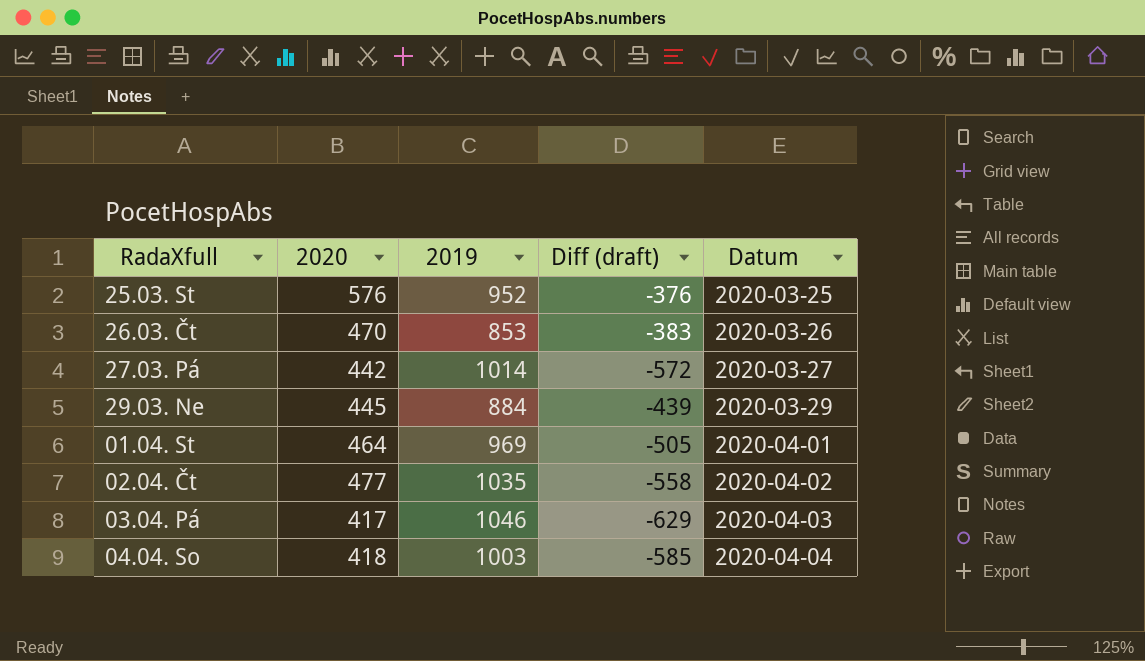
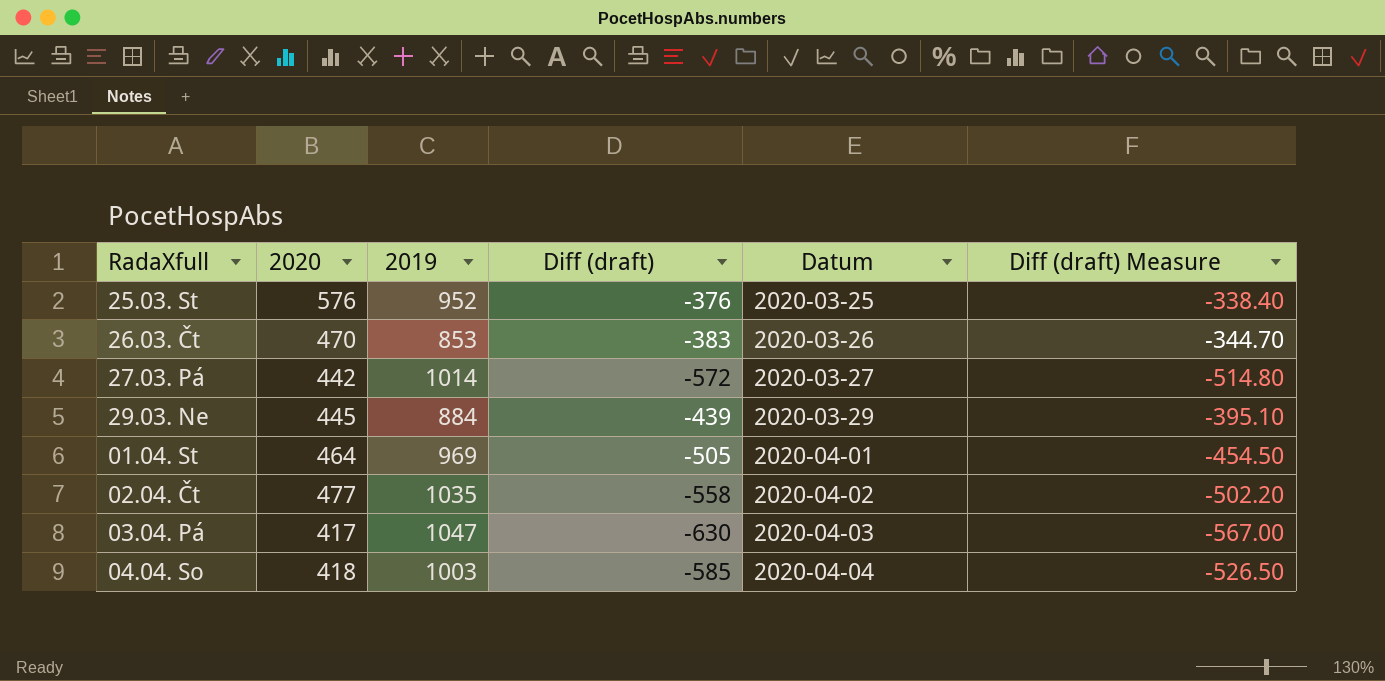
column Diff (draft) Measure | formula: none -> [Diff (draft)] * 0.9
03.04. Pá | 2019: 1046 -> 1047
03.04. Pá | Diff (draft): -629 -> -630

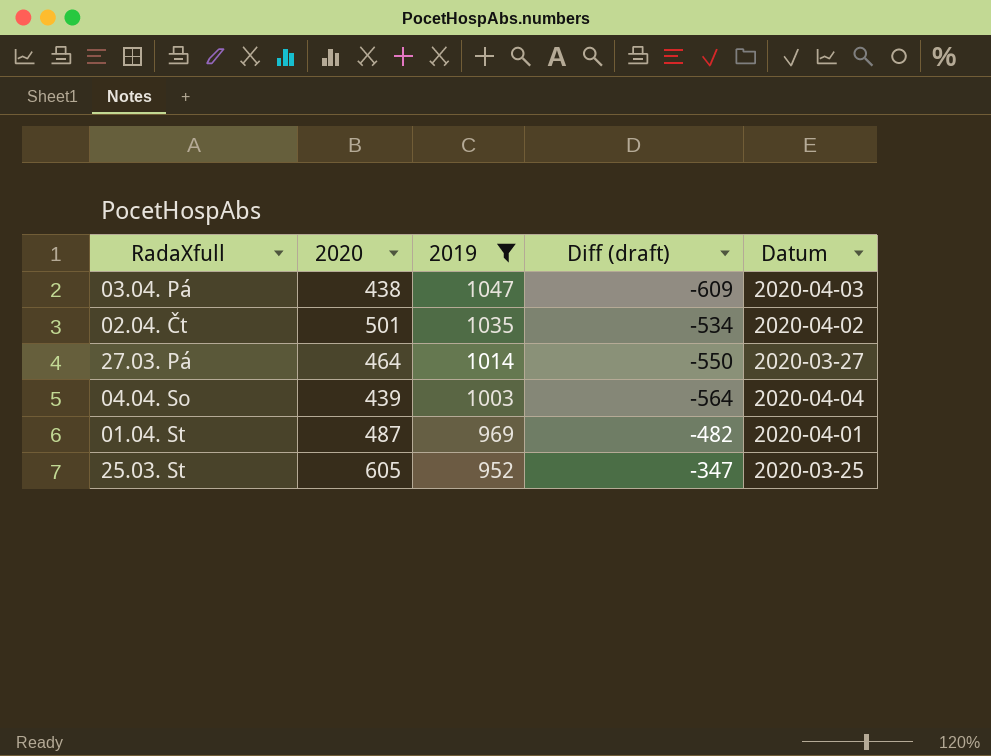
filter: none -> 2019 >= 952
row order: Datum ascending -> 2019 descending
column Diff (draft) Measure | formula: [Diff (draft)] * 0.9 -> none
03.04. Pá | 2020: 417 -> 438
03.04. Pá | Diff (draft): -630 -> -609
02.04. Čt | 2020: 477 -> 501
02.04. Čt | Diff (draft): -558 -> -534
27.03. Pá | 2020: 442 -> 464
27.03. Pá | Diff (draft): -572 -> -550
04.04. So | 2020: 418 -> 439
04.04. So | Diff (draft): -585 -> -564
01.04. St | 2020: 464 -> 487
01.04. St | Diff (draft): -505 -> -482
25.03. St | 2020: 576 -> 605
25.03. St | Diff (draft): -376 -> -347

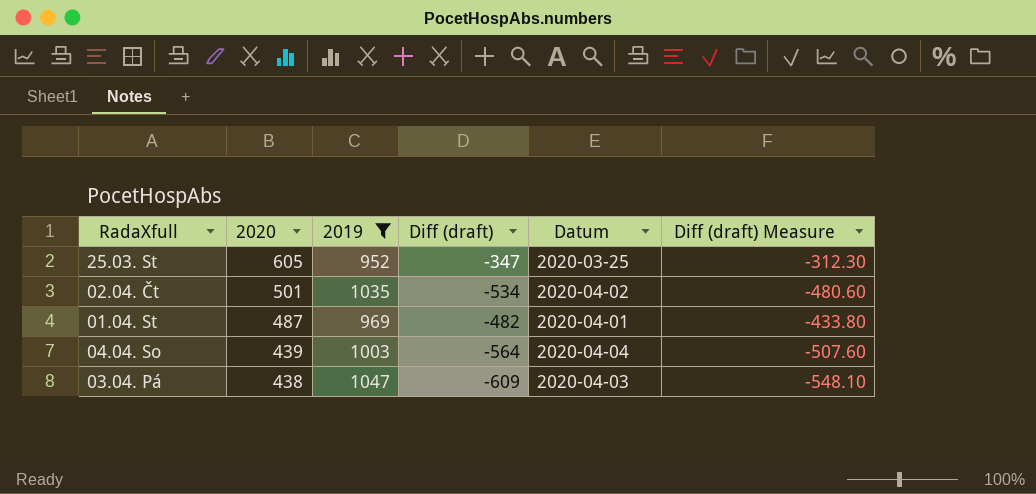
row order: 2019 descending -> 2020 descending
column Diff (draft) Measure | formula: none -> [Diff (draft)] * 0.9
row 27.03. Pá: 464 | 1014 | -550 | 2020-03-27 -> none

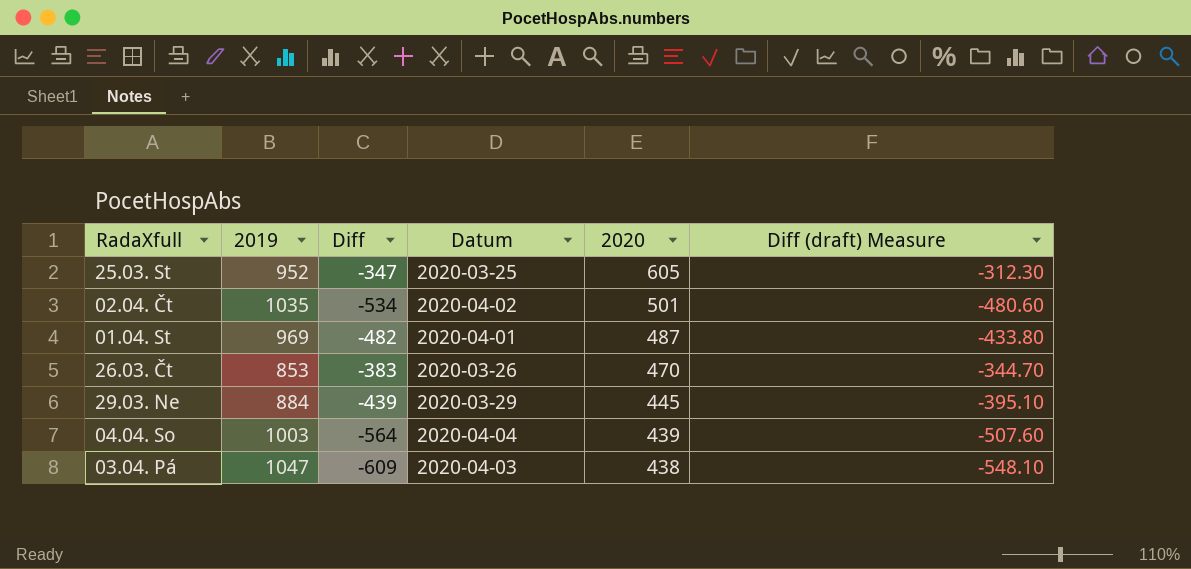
filter: 2019 >= 952 -> none
column name: Diff (draft) -> Diff
column 2020 | position: 2 -> 5

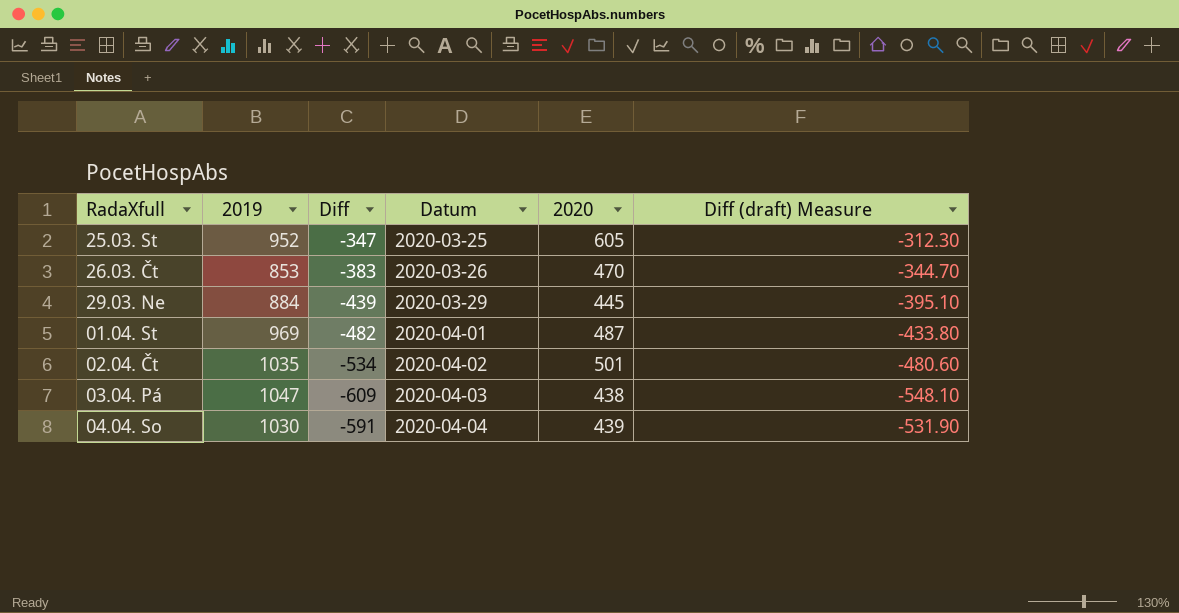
row order: 2020 descending -> Datum ascending
04.04. So | 2019: 1003 -> 1030
04.04. So | Diff: -564 -> -591
04.04. So | Diff (draft) Measure: -507.60 -> -531.90

